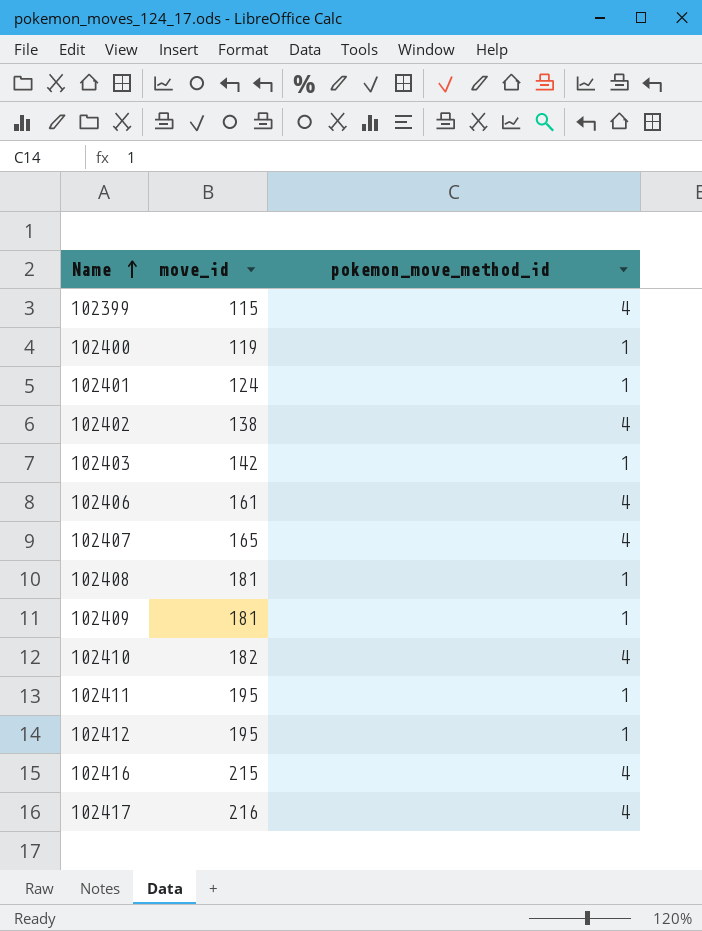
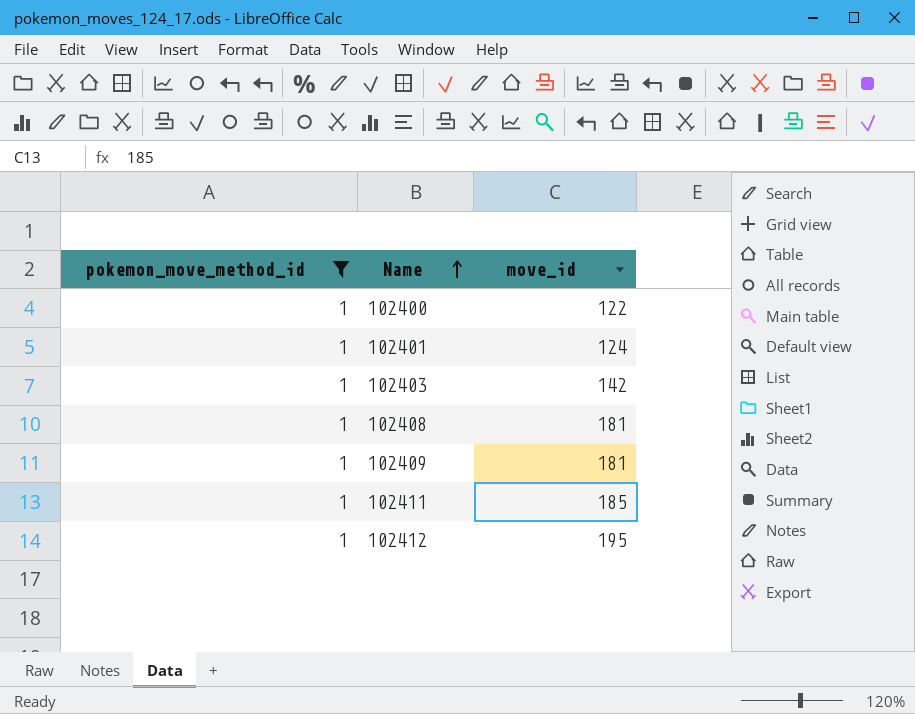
filter: none -> pokemon_move_method_id = 1
column pokemon_move_method_id | position: 3 -> 1
102400 | move_id: 119 -> 122
102411 | move_id: 195 -> 185

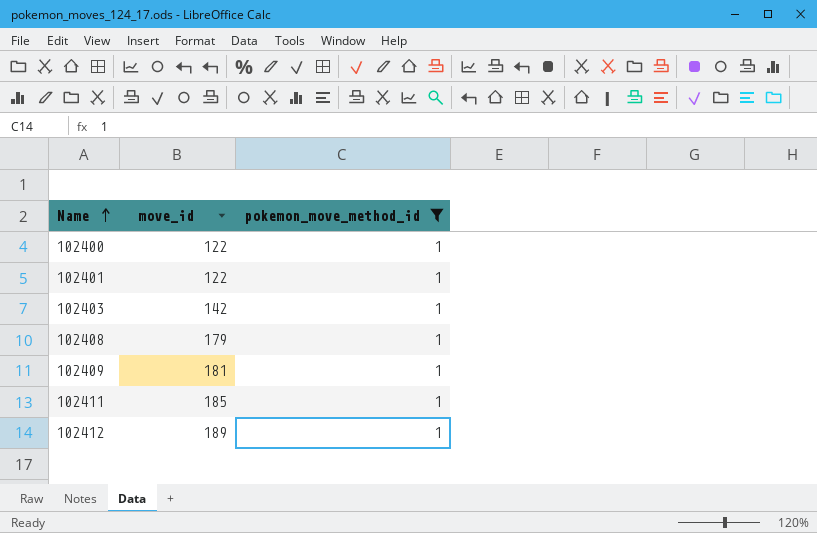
column pokemon_move_method_id | position: 1 -> 3
102401 | move_id: 124 -> 122
102408 | move_id: 181 -> 179
102412 | move_id: 195 -> 189

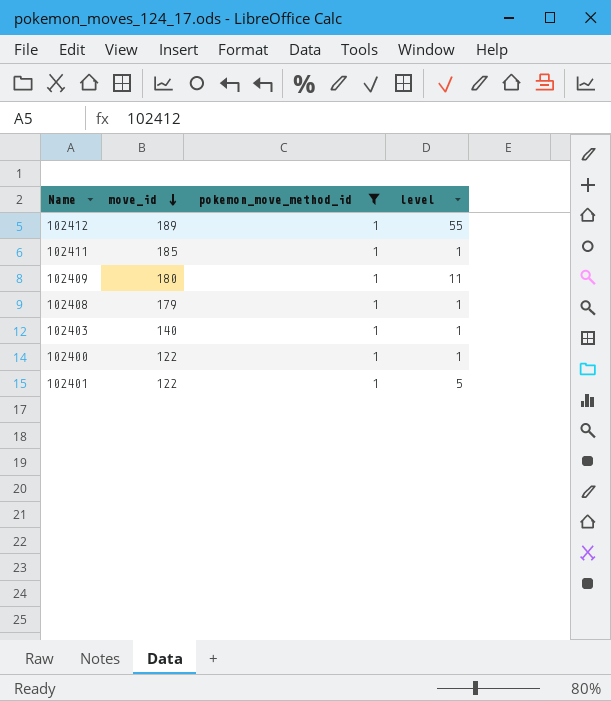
row order: Name ascending -> move_id descending
column level | position: none -> 4
102409 | move_id: 181 -> 180
102403 | move_id: 142 -> 140

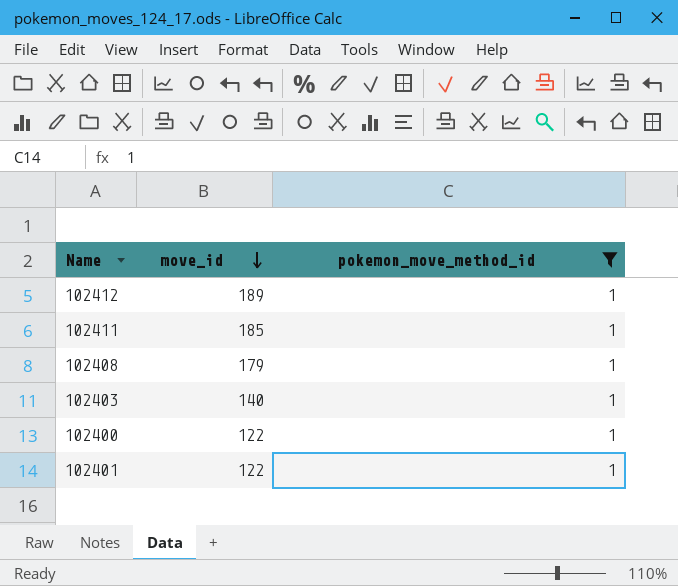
column level | position: 4 -> none
row 102409: 180 | 1 | 11 -> none

